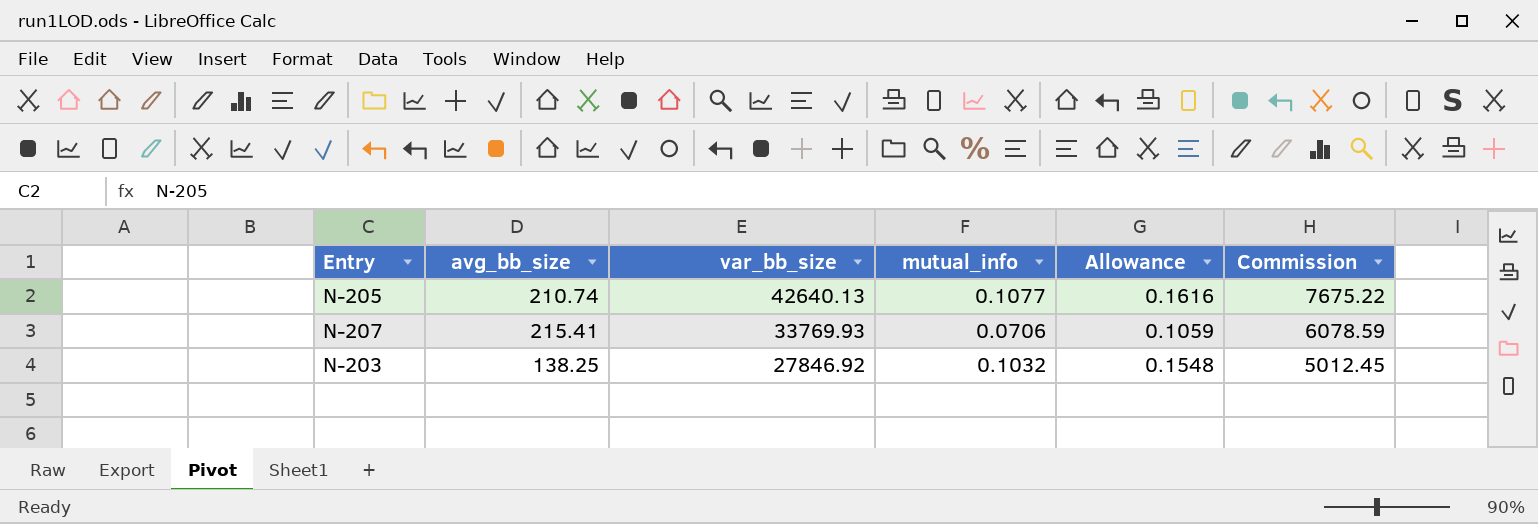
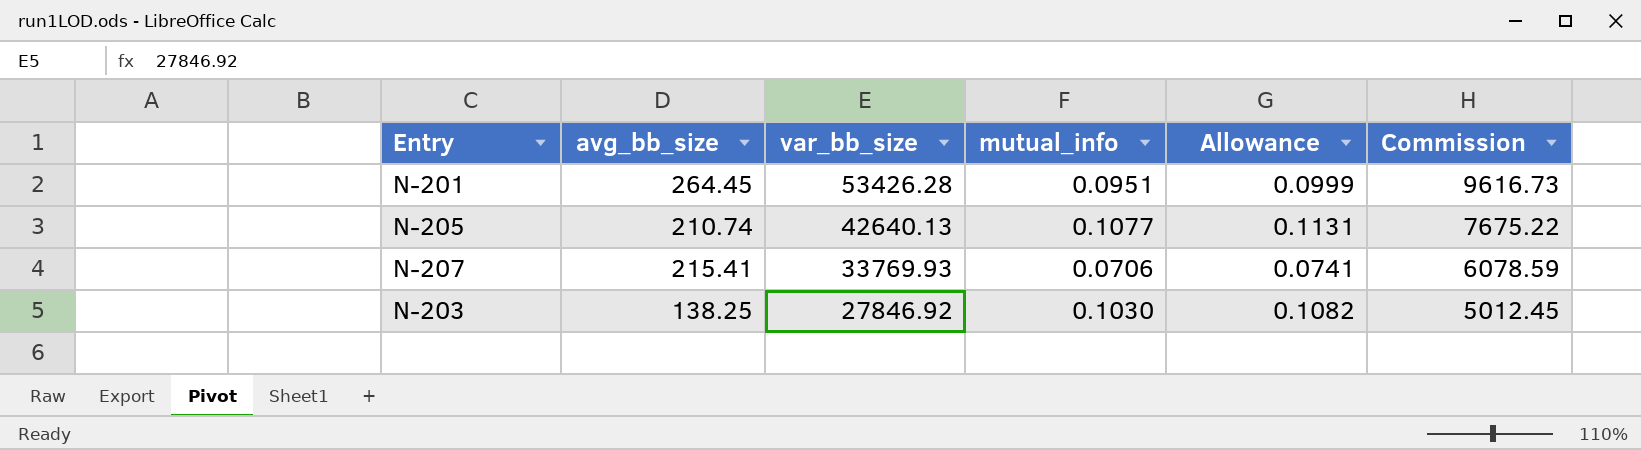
column Allowance | formula: [mutual_info] * 1.5 -> [mutual_info] * 1.05
row N-201: none -> 264.45 | 53426.28 | 0.0951 | 0.0999 | 9616.73
N-203 | mutual_info: 0.1032 -> 0.1030

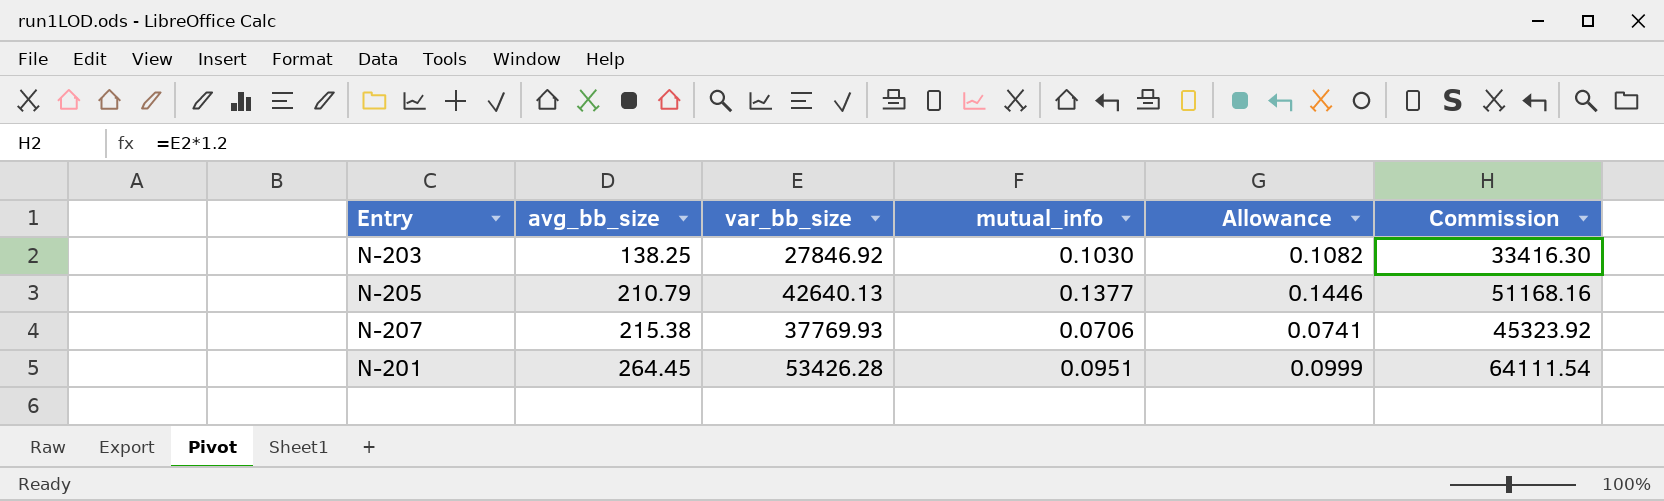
row order: var_bb_size descending -> avg_bb_size ascending
column Commission | formula: [var_bb_size] * 0.18 -> [var_bb_size] * 1.2
N-205 | avg_bb_size: 210.74 -> 210.79
N-205 | mutual_info: 0.1077 -> 0.1377
N-205 | Allowance: 0.1131 -> 0.1446
N-207 | avg_bb_size: 215.41 -> 215.38
N-207 | var_bb_size: 33769.93 -> 37769.93

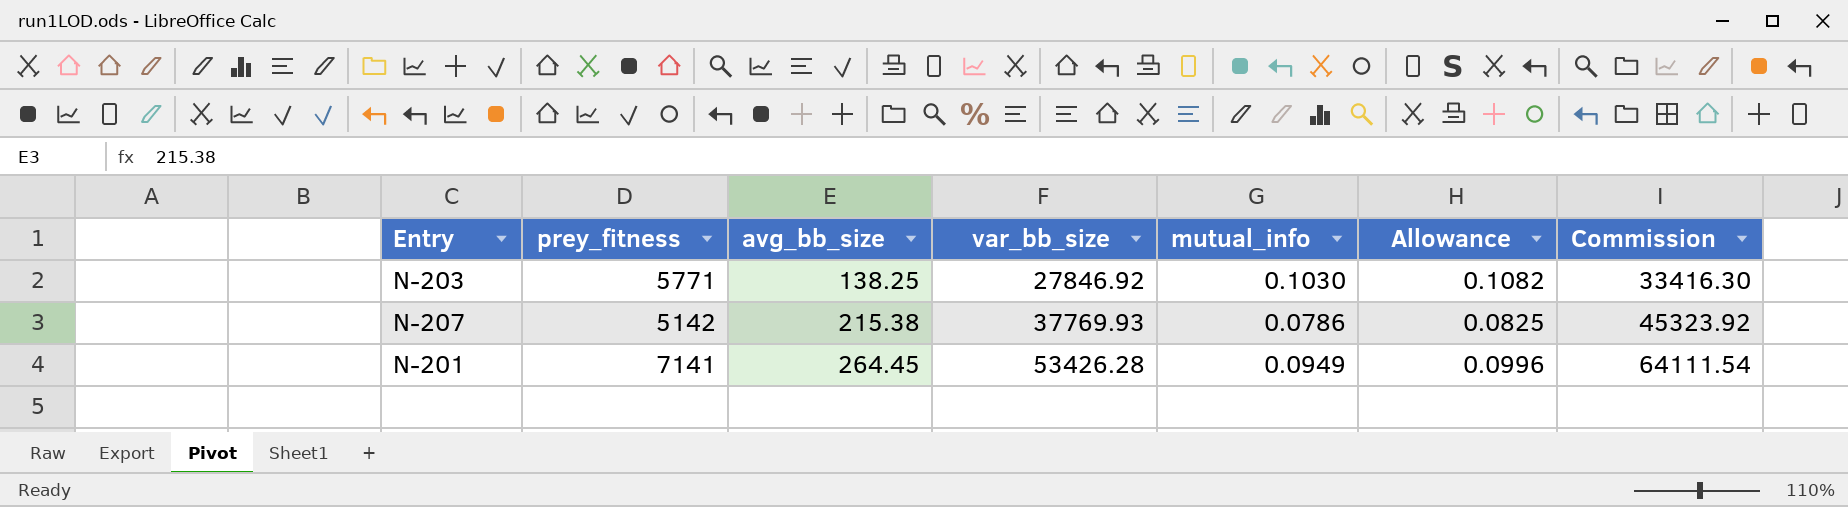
column prey_fitness | position: none -> 2
row N-205: 210.79 | 42640.13 | 0.1377 | 0.1446 | 51168.16 -> none
N-207 | mutual_info: 0.0706 -> 0.0786
N-207 | Allowance: 0.0741 -> 0.0825
N-201 | mutual_info: 0.0951 -> 0.0949
N-201 | Allowance: 0.0999 -> 0.0996

